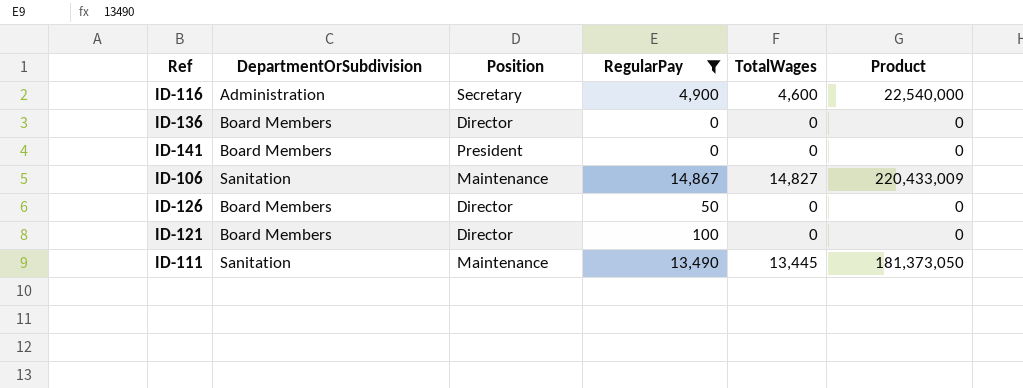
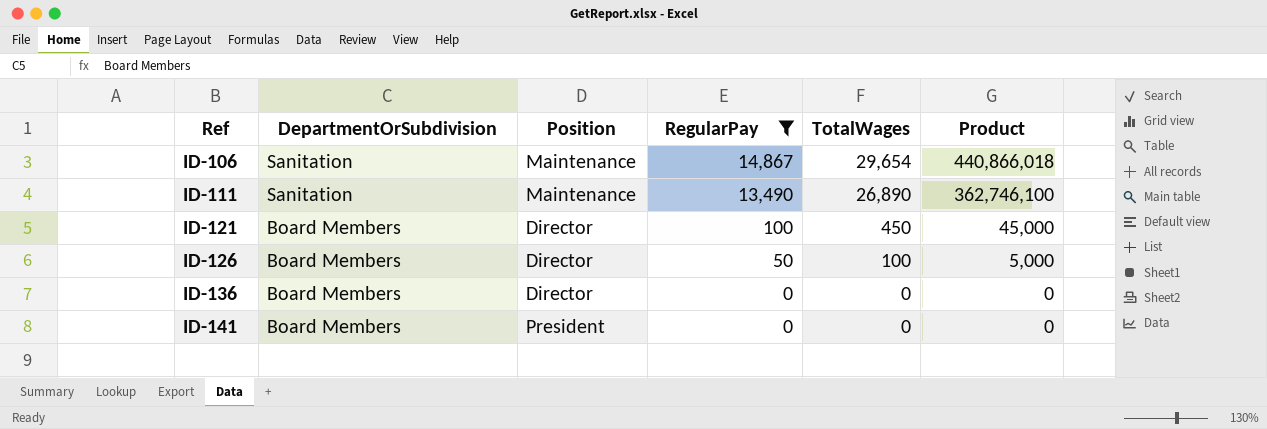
row order: none -> Ref ascending
row ID-116: Administration | Secretary | 4,900 | 4,600 | 22,540,000 -> none
ID-106 | TotalWages: 14,827 -> 29,654
ID-106 | Product: 220,433,009 -> 440,866,018
ID-111 | TotalWages: 13,445 -> 26,890
ID-111 | Product: 181,373,050 -> 362,746,100
ID-121 | TotalWages: 0 -> 450
ID-121 | Product: 0 -> 45,000
ID-126 | TotalWages: 0 -> 100
ID-126 | Product: 0 -> 5,000

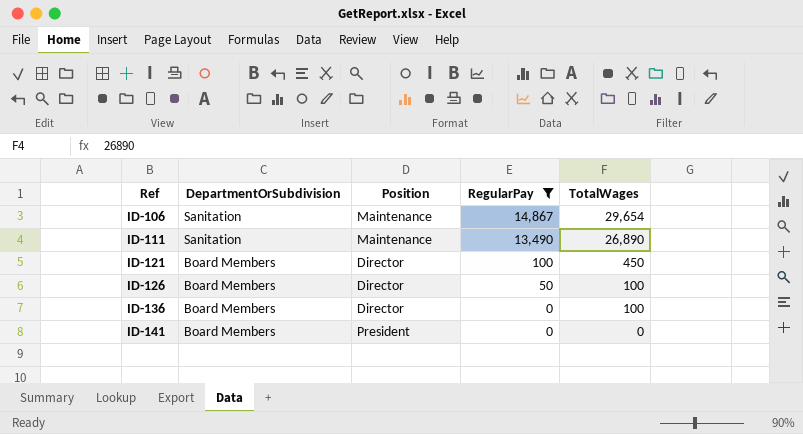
column Product | formula: [RegularPay] * [TotalWages] -> none
ID-136 | TotalWages: 0 -> 100

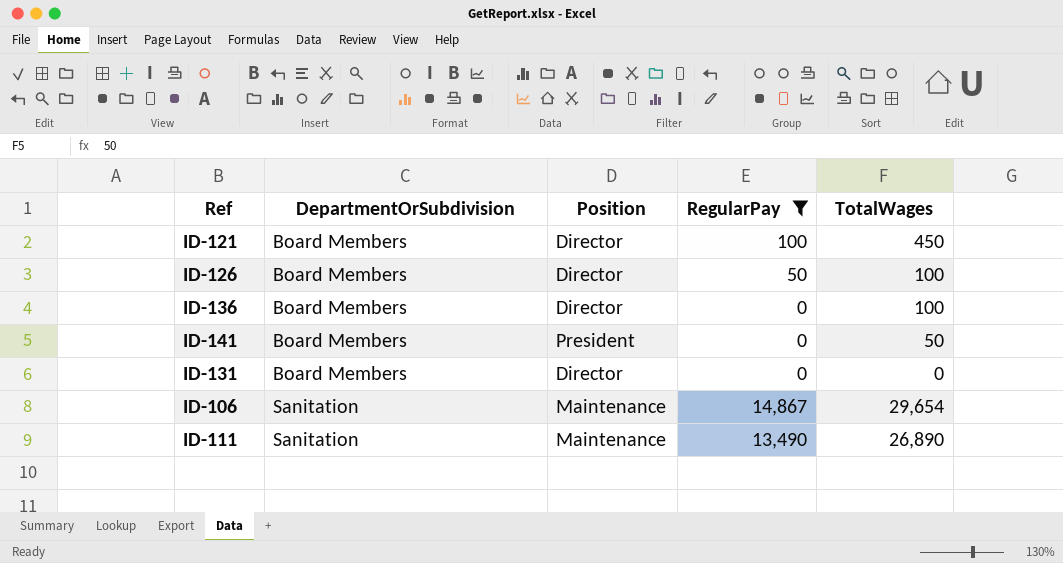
row order: Ref ascending -> DepartmentOrSubdivision ascending
ID-141 | TotalWages: 0 -> 50
row ID-131: none -> Board Members | Director | 0 | 0

